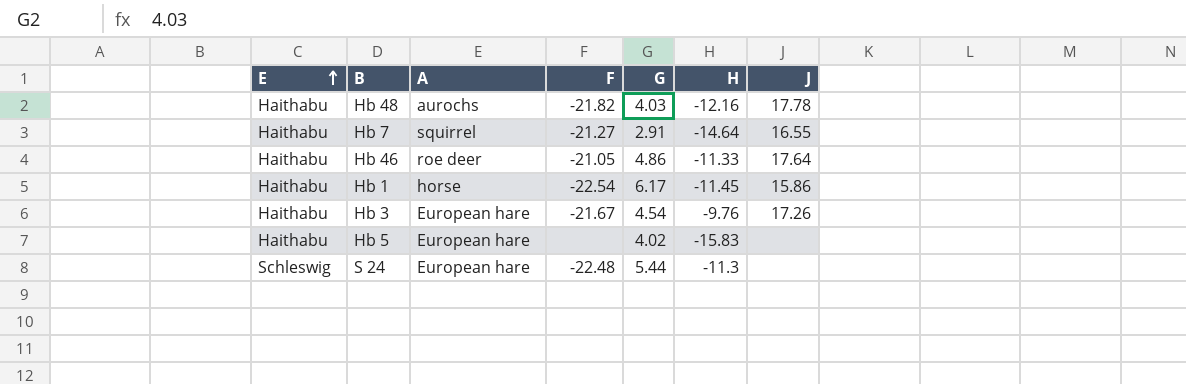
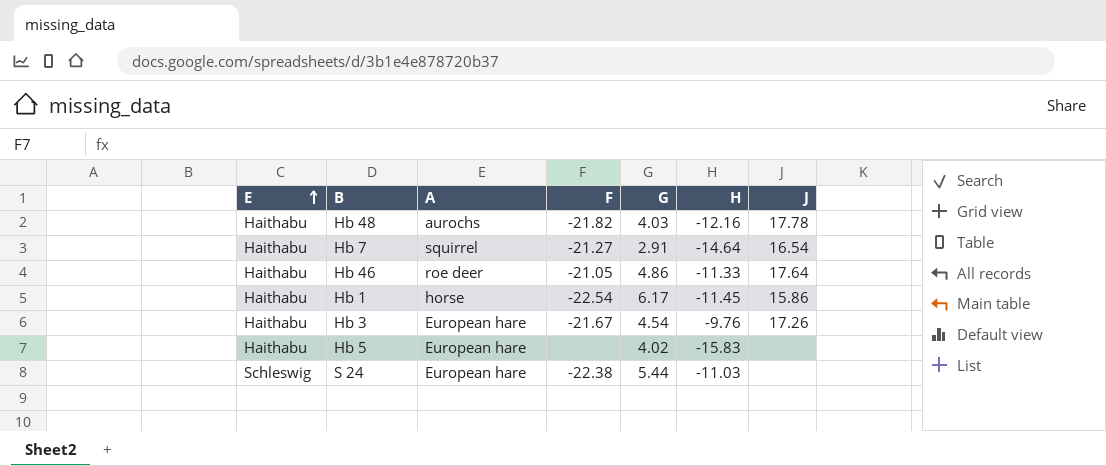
Hb 7 | J: 16.55 -> 16.54
S 24 | F: -22.48 -> -22.38
S 24 | H: -11.3 -> -11.03

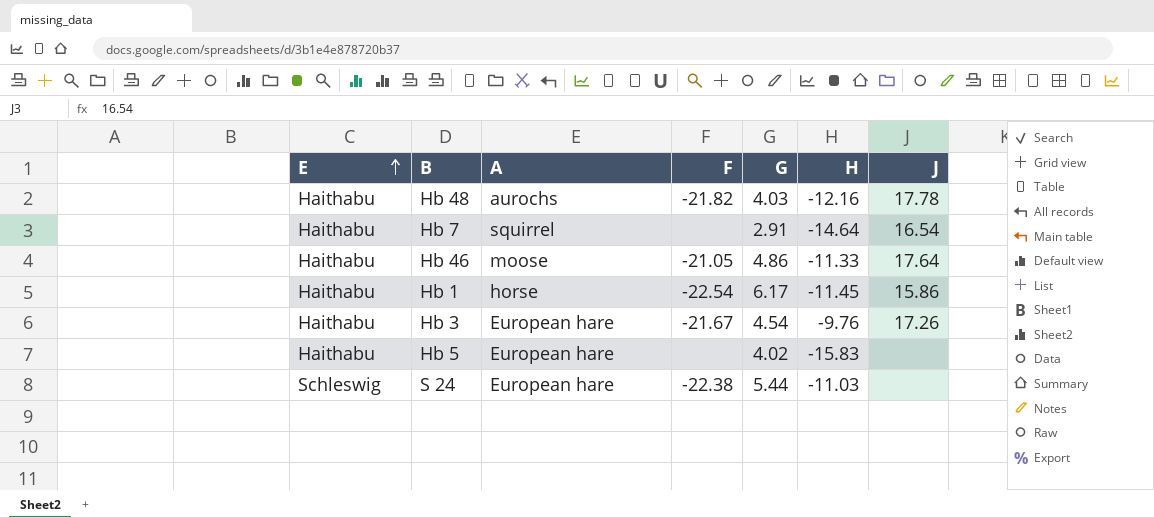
Hb 7 | F: -21.27 -> none
Hb 46 | A: roe deer -> moose

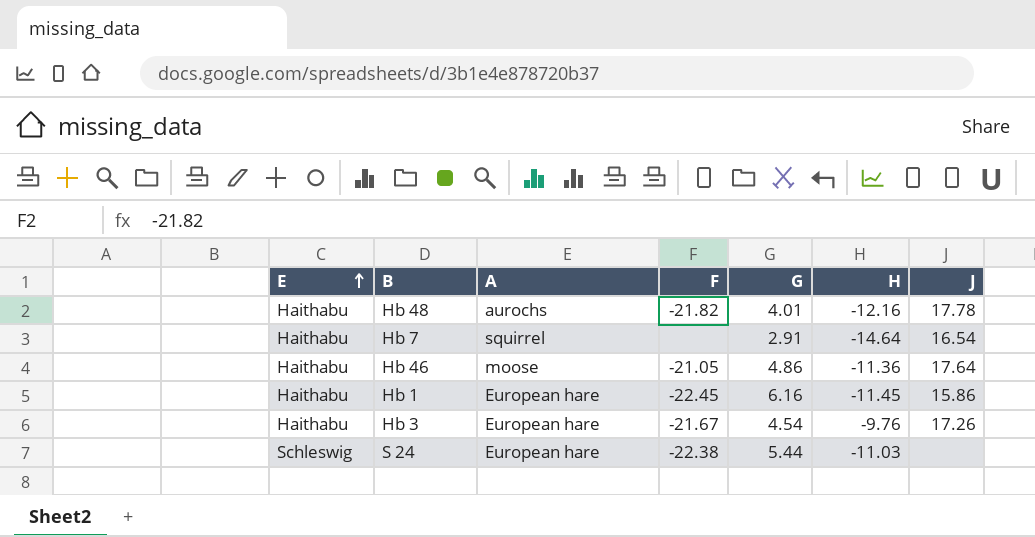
row Hb 5: Haithabu | European hare | none | 4.02 | -15.83 | none -> none
Hb 48 | G: 4.03 -> 4.01
Hb 46 | H: -11.33 -> -11.36
Hb 1 | A: horse -> European hare
Hb 1 | F: -22.54 -> -22.45
Hb 1 | G: 6.17 -> 6.16

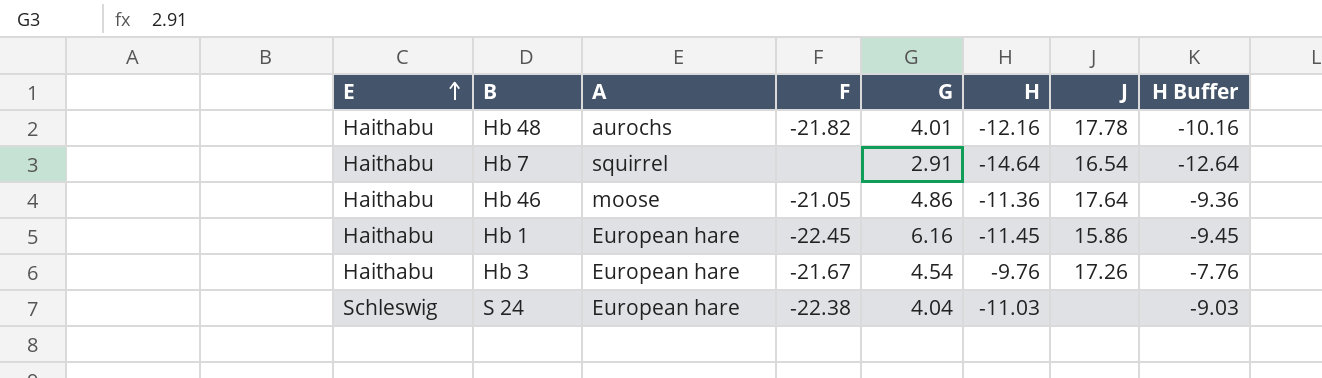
column H Buffer | formula: none -> [H] + 2
S 24 | G: 5.44 -> 4.04

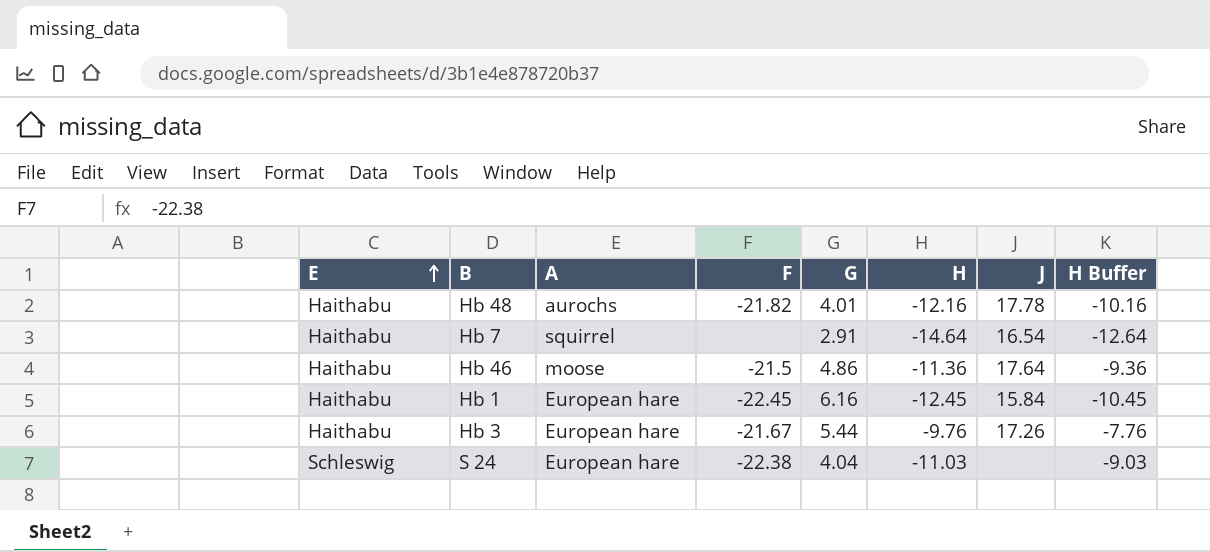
Hb 46 | F: -21.05 -> -21.5
Hb 1 | H: -11.45 -> -12.45
Hb 1 | J: 15.86 -> 15.84
Hb 1 | H Buffer: -9.45 -> -10.45
Hb 3 | G: 4.54 -> 5.44

